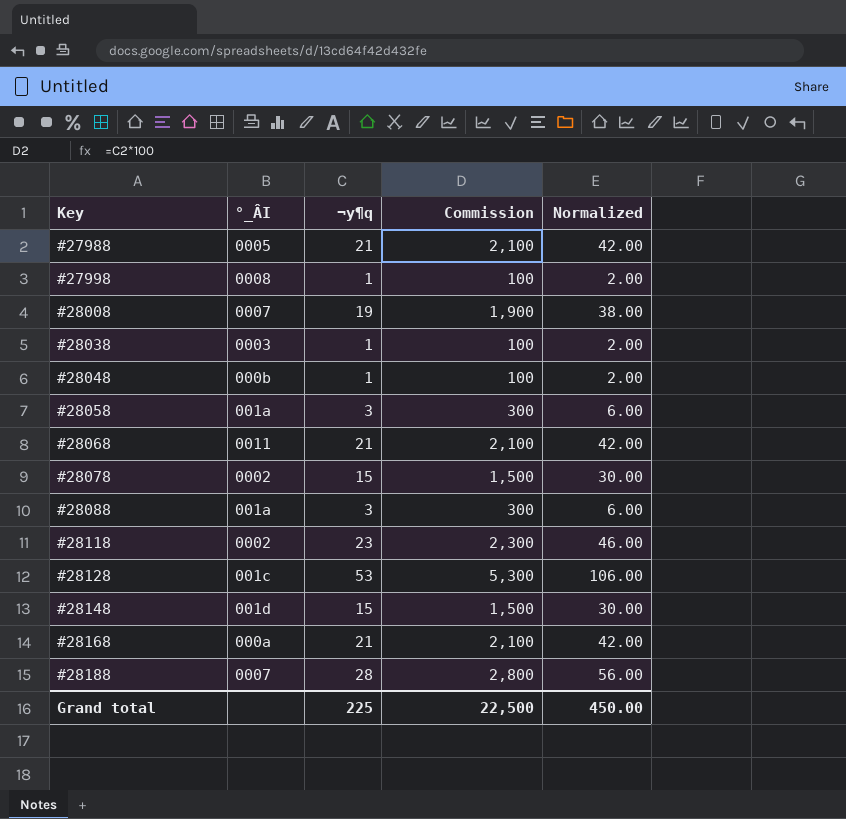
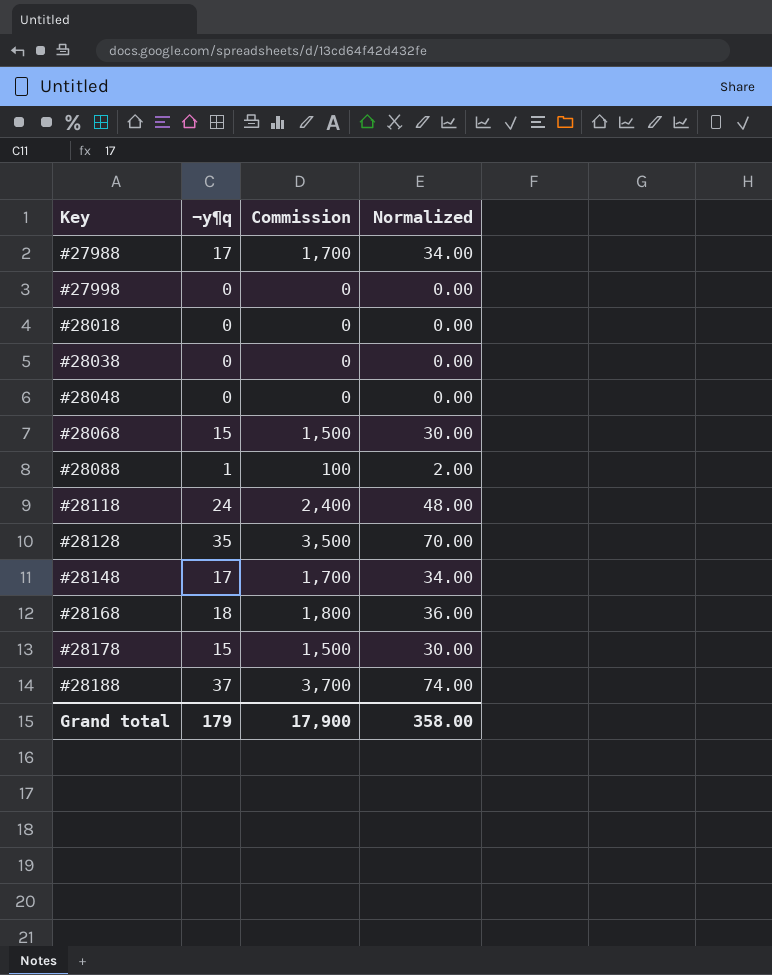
column °_ÂI | position: 2 -> none
row #28008: 0007 | 19 | 1,900 | 38.00 -> none
row #28058: 001a | 3 | 300 | 6.00 -> none
row #28078: 0002 | 15 | 1,500 | 30.00 -> none
#27988 | ¬y¶q: 21 -> 17
#27988 | Commission: 2,100 -> 1,700
#27988 | Normalized: 42.00 -> 34.00
#27998 | ¬y¶q: 1 -> 0
#27998 | Commission: 100 -> 0
#27998 | Normalized: 2.00 -> 0.00
row #28018: none -> 0 | 0 | 0.00
#28038 | ¬y¶q: 1 -> 0
#28038 | Commission: 100 -> 0
#28038 | Normalized: 2.00 -> 0.00
#28048 | ¬y¶q: 1 -> 0
#28048 | Commission: 100 -> 0
#28048 | Normalized: 2.00 -> 0.00
#28068 | ¬y¶q: 21 -> 15
#28068 | Commission: 2,100 -> 1,500
#28068 | Normalized: 42.00 -> 30.00
#28088 | ¬y¶q: 3 -> 1
#28088 | Commission: 300 -> 100
#28088 | Normalized: 6.00 -> 2.00
#28118 | ¬y¶q: 23 -> 24
#28118 | Commission: 2,300 -> 2,400
#28118 | Normalized: 46.00 -> 48.00
#28128 | ¬y¶q: 53 -> 35
#28128 | Commission: 5,300 -> 3,500
#28128 | Normalized: 106.00 -> 70.00
#28148 | ¬y¶q: 15 -> 17
#28148 | Commission: 1,500 -> 1,700
#28148 | Normalized: 30.00 -> 34.00
#28168 | ¬y¶q: 21 -> 18
#28168 | Commission: 2,100 -> 1,800
#28168 | Normalized: 42.00 -> 36.00
row #28178: none -> 15 | 1,500 | 30.00
#28188 | ¬y¶q: 28 -> 37
#28188 | Commission: 2,800 -> 3,700
#28188 | Normalized: 56.00 -> 74.00
Grand total | ¬y¶q: 225 -> 179
Grand total | Commission: 22,500 -> 17,900
Grand total | Normalized: 450.00 -> 358.00

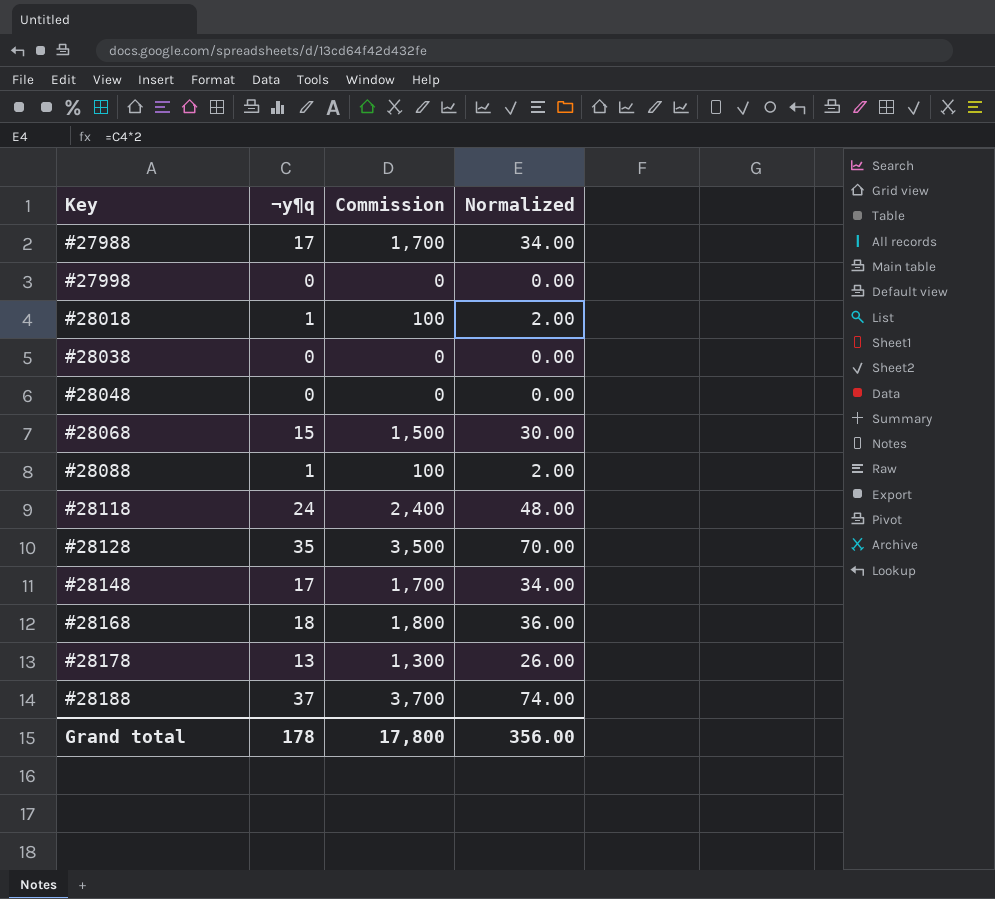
#28018 | ¬y¶q: 0 -> 1
#28018 | Commission: 0 -> 100
#28018 | Normalized: 0.00 -> 2.00
#28178 | ¬y¶q: 15 -> 13
#28178 | Commission: 1,500 -> 1,300
#28178 | Normalized: 30.00 -> 26.00
Grand total | ¬y¶q: 179 -> 178
Grand total | Commission: 17,900 -> 17,800
Grand total | Normalized: 358.00 -> 356.00

